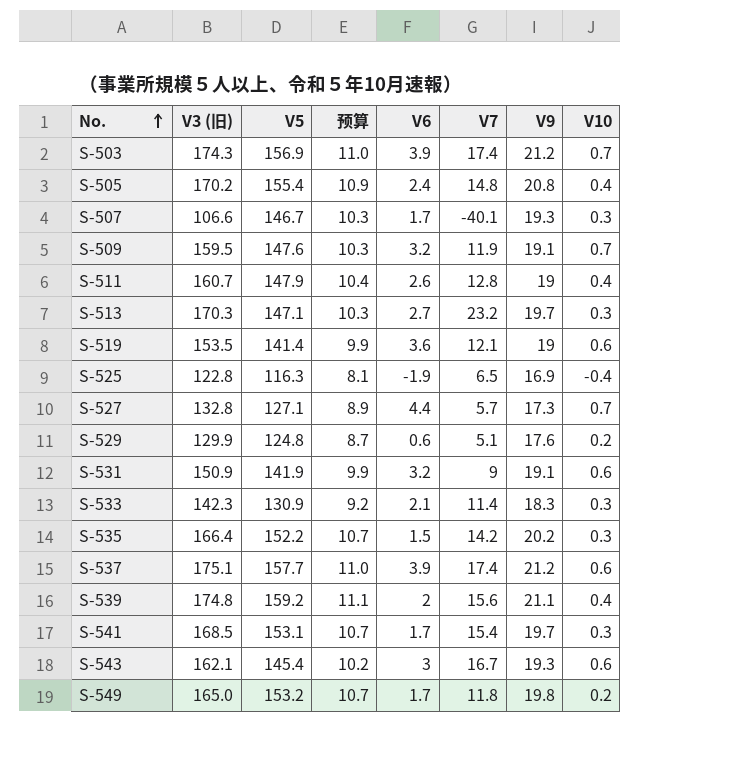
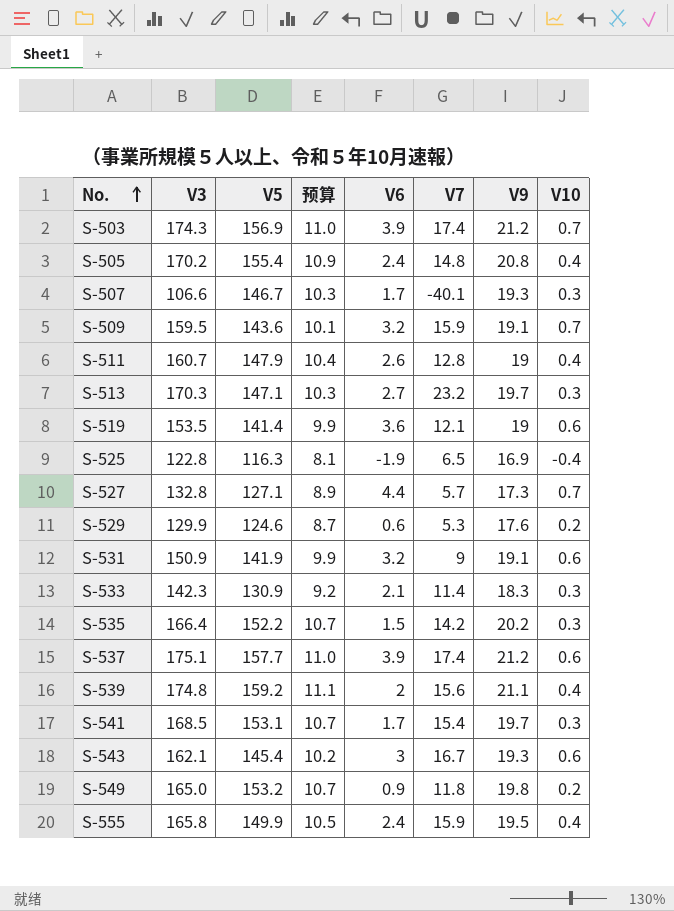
column name: V3 (旧) -> V3
S-509 | V5: 147.6 -> 143.6
S-509 | 预算: 10.3 -> 10.1
S-509 | V7: 11.9 -> 15.9
S-529 | V5: 124.8 -> 124.6
S-529 | V7: 5.1 -> 5.3
S-549 | V6: 1.7 -> 0.9
row S-555: none -> 165.8 | 149.9 | 10.5 | 2.4 | 15.9 | 19.5 | 0.4

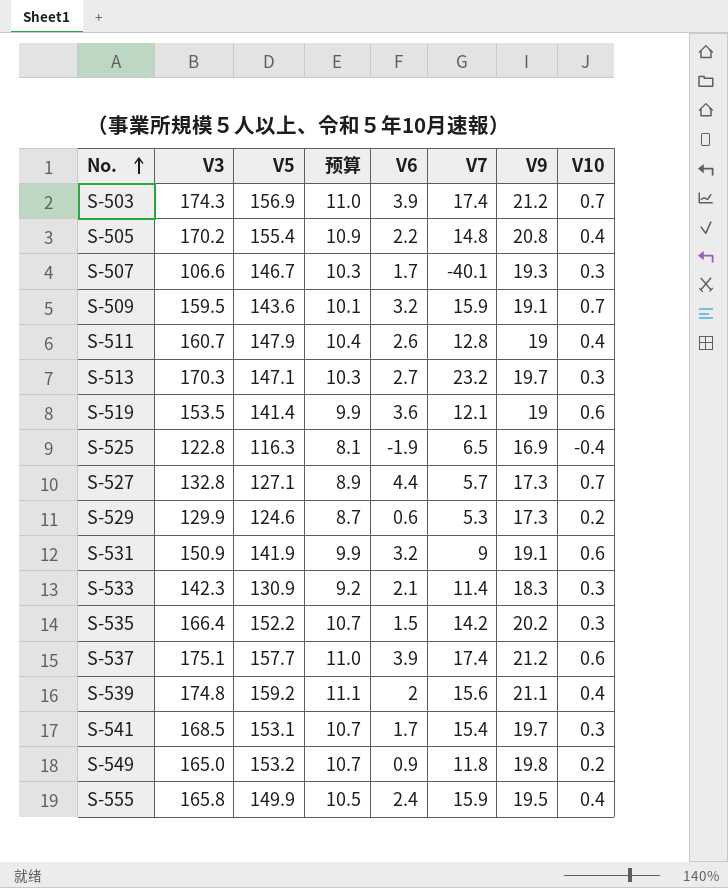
row S-543: 162.1 | 145.4 | 10.2 | 3 | 16.7 | 19.3 | 0.6 -> none
S-505 | V6: 2.4 -> 2.2
S-529 | V9: 17.6 -> 17.3

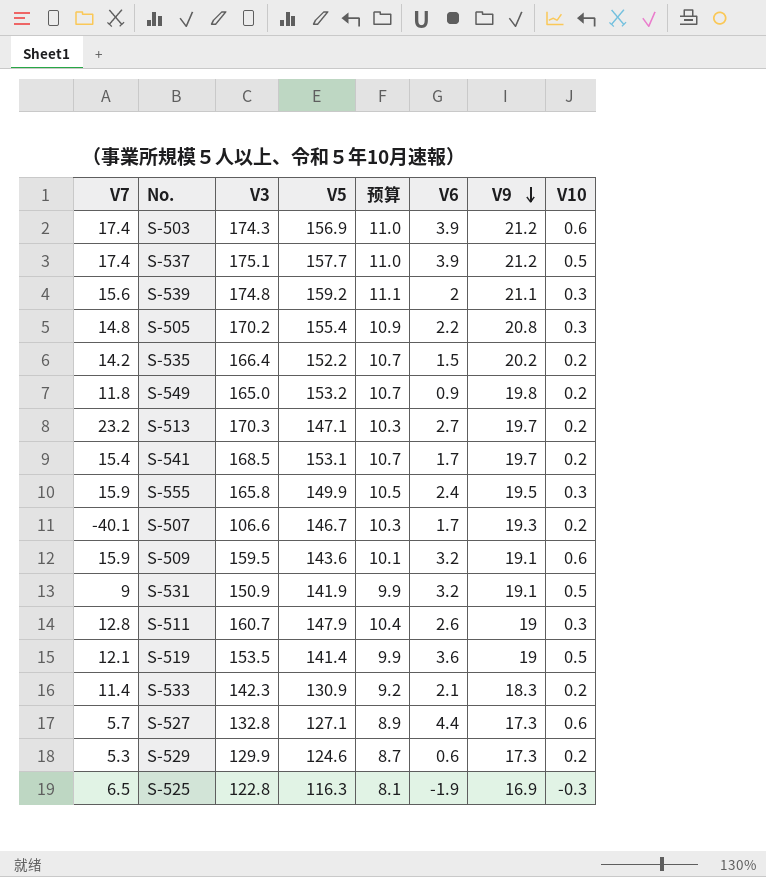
row order: No. ascending -> V9 descending
column V7 | position: 6 -> 1
S-503 | V10: 0.7 -> 0.6
S-537 | V10: 0.6 -> 0.5
S-539 | V10: 0.4 -> 0.3
S-505 | V10: 0.4 -> 0.3
S-535 | V10: 0.3 -> 0.2
S-513 | V10: 0.3 -> 0.2
S-541 | V10: 0.3 -> 0.2
S-555 | V10: 0.4 -> 0.3
S-507 | V10: 0.3 -> 0.2
S-509 | V10: 0.7 -> 0.6
S-531 | V10: 0.6 -> 0.5
S-511 | V10: 0.4 -> 0.3
S-519 | V10: 0.6 -> 0.5
S-533 | V10: 0.3 -> 0.2
S-527 | V10: 0.7 -> 0.6
S-525 | V10: -0.4 -> -0.3

